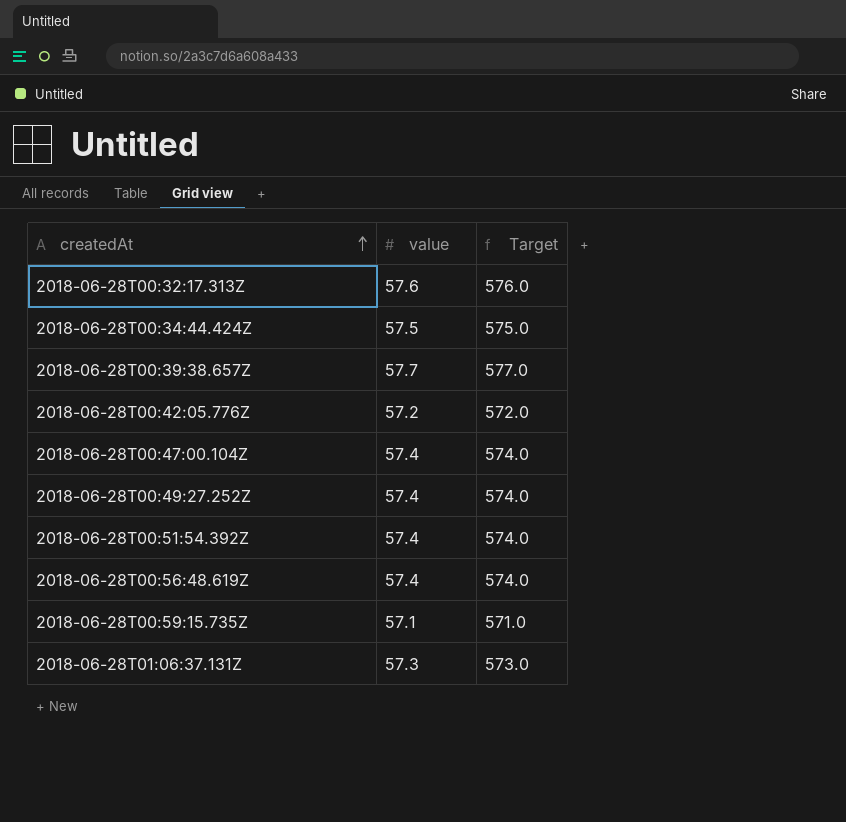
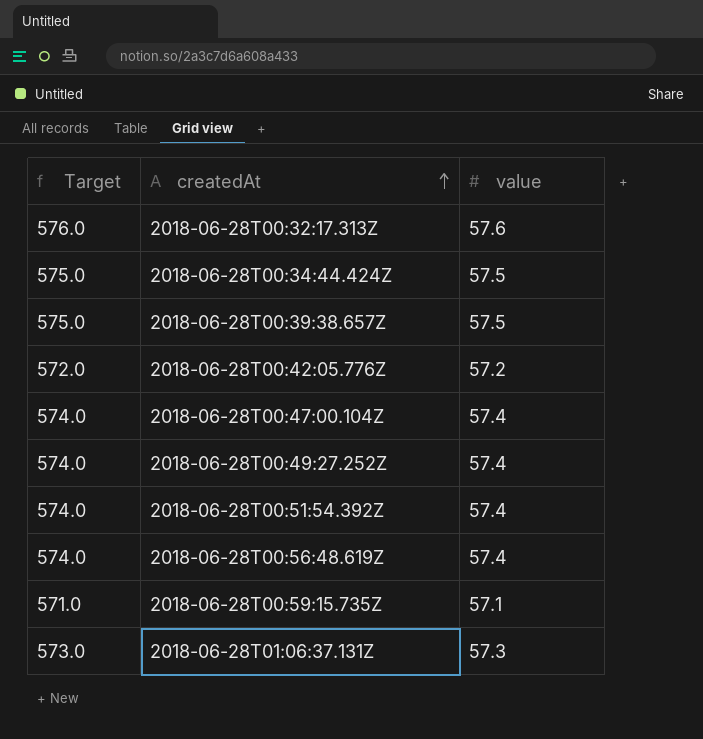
column Target | position: 3 -> 1
2018-06-28T00:39:38.657Z | Target: 577.0 -> 575.0
2018-06-28T00:39:38.657Z | value: 57.7 -> 57.5

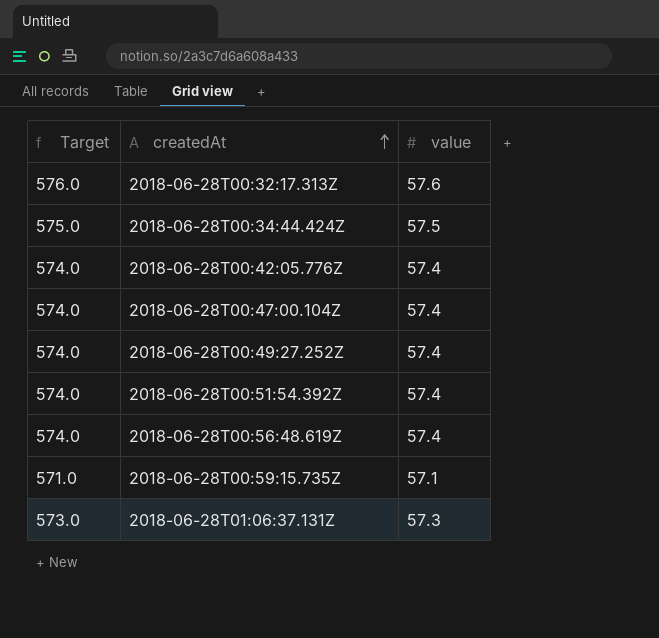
row 2018-06-28T00:39:38.657Z: 575.0 | 57.5 -> none
2018-06-28T00:42:05.776Z | Target: 572.0 -> 574.0
2018-06-28T00:42:05.776Z | value: 57.2 -> 57.4

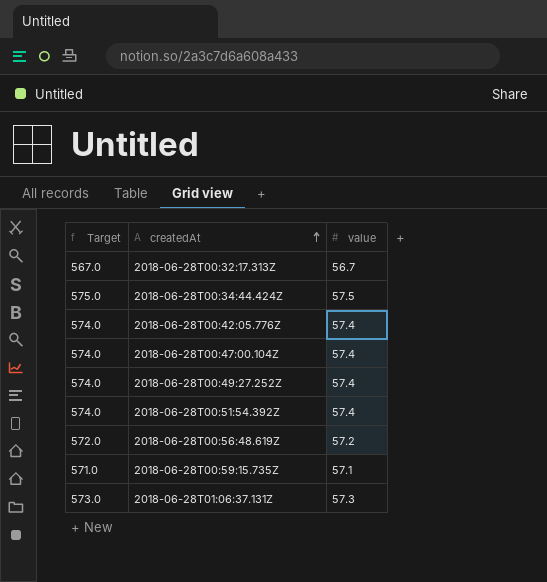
2018-06-28T00:32:17.313Z | Target: 576.0 -> 567.0
2018-06-28T00:32:17.313Z | value: 57.6 -> 56.7
2018-06-28T00:56:48.619Z | Target: 574.0 -> 572.0
2018-06-28T00:56:48.619Z | value: 57.4 -> 57.2

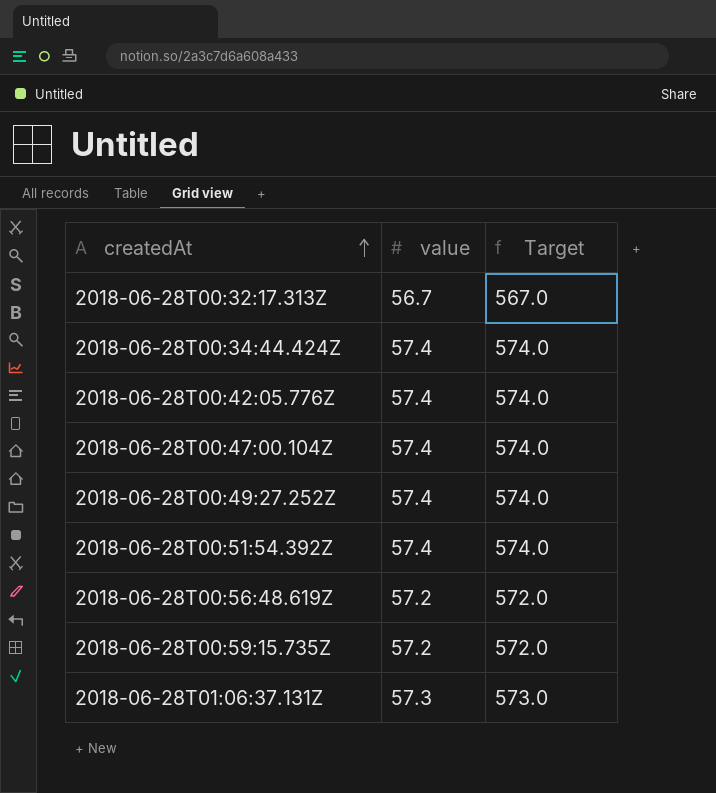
column Target | position: 1 -> 3
2018-06-28T00:34:44.424Z | value: 57.5 -> 57.4
2018-06-28T00:34:44.424Z | Target: 575.0 -> 574.0
2018-06-28T00:59:15.735Z | value: 57.1 -> 57.2
2018-06-28T00:59:15.735Z | Target: 571.0 -> 572.0

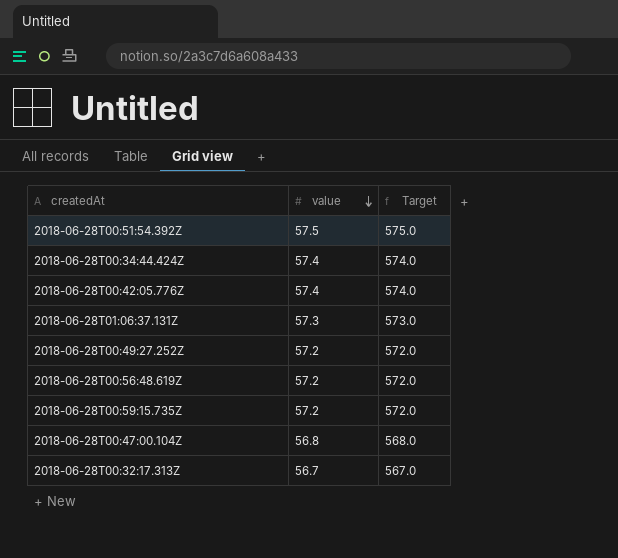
row order: createdAt ascending -> value descending
2018-06-28T00:51:54.392Z | value: 57.4 -> 57.5
2018-06-28T00:51:54.392Z | Target: 574.0 -> 575.0
2018-06-28T00:49:27.252Z | value: 57.4 -> 57.2
2018-06-28T00:49:27.252Z | Target: 574.0 -> 572.0
2018-06-28T00:47:00.104Z | value: 57.4 -> 56.8
2018-06-28T00:47:00.104Z | Target: 574.0 -> 568.0

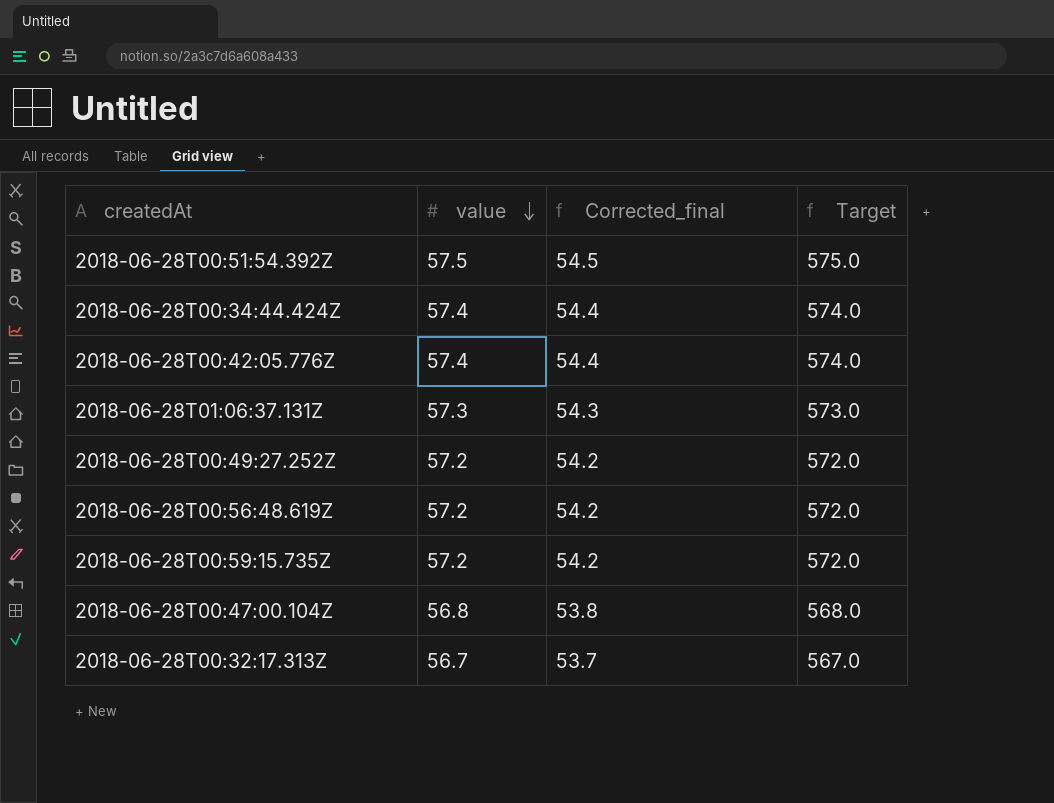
column Corrected_final | formula: none -> [value] - 3

